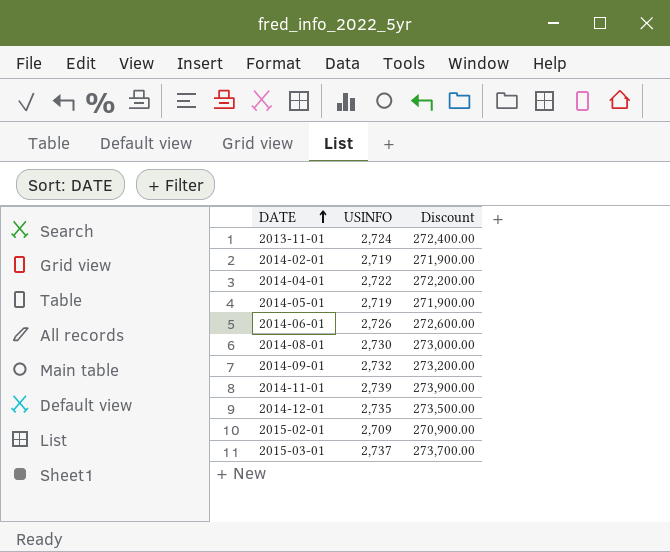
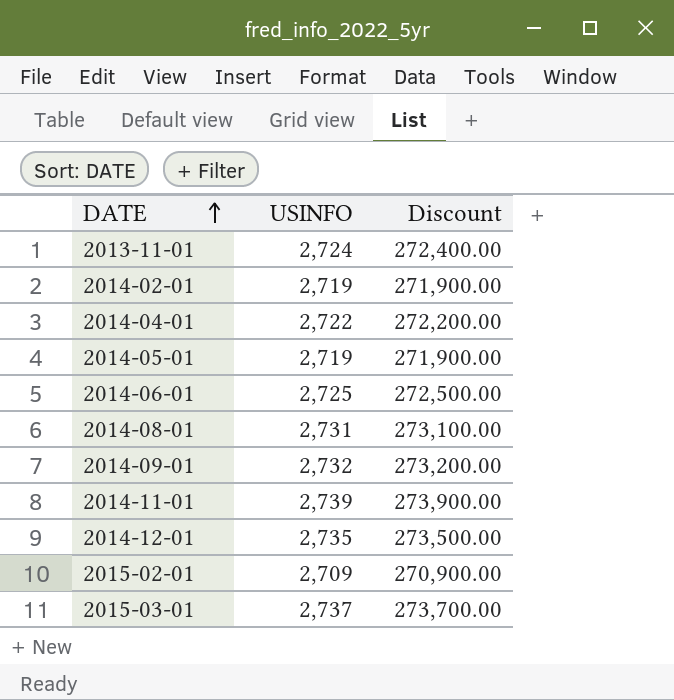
2014-06-01 | USINFO: 2,726 -> 2,725
2014-06-01 | Discount: 272,600.00 -> 272,500.00
2014-08-01 | USINFO: 2,730 -> 2,731
2014-08-01 | Discount: 273,000.00 -> 273,100.00

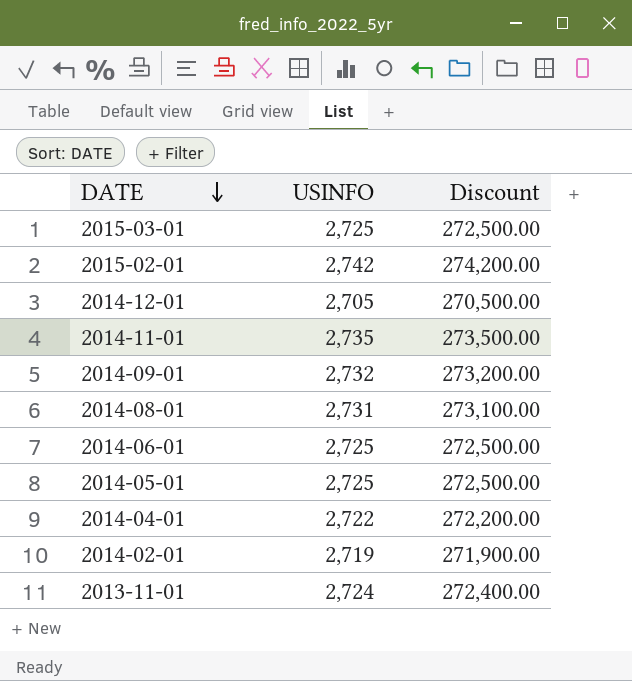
row order: DATE ascending -> DATE descending
2015-03-01 | USINFO: 2,737 -> 2,725
2015-03-01 | Discount: 273,700.00 -> 272,500.00
2015-02-01 | USINFO: 2,709 -> 2,742
2015-02-01 | Discount: 270,900.00 -> 274,200.00
2014-12-01 | USINFO: 2,735 -> 2,705
2014-12-01 | Discount: 273,500.00 -> 270,500.00
2014-11-01 | USINFO: 2,739 -> 2,735
2014-11-01 | Discount: 273,900.00 -> 273,500.00
2014-05-01 | USINFO: 2,719 -> 2,725
2014-05-01 | Discount: 271,900.00 -> 272,500.00

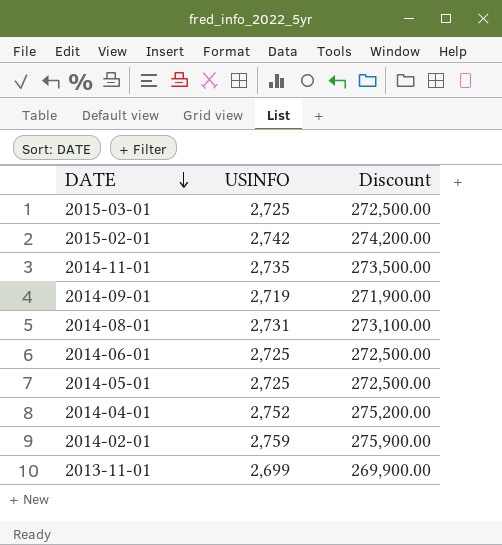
row 2014-12-01: 2,705 | 270,500.00 -> none
2014-09-01 | USINFO: 2,732 -> 2,719
2014-09-01 | Discount: 273,200.00 -> 271,900.00
2014-04-01 | USINFO: 2,722 -> 2,752
2014-04-01 | Discount: 272,200.00 -> 275,200.00
2014-02-01 | USINFO: 2,719 -> 2,759
2014-02-01 | Discount: 271,900.00 -> 275,900.00
2013-11-01 | USINFO: 2,724 -> 2,699
2013-11-01 | Discount: 272,400.00 -> 269,900.00

